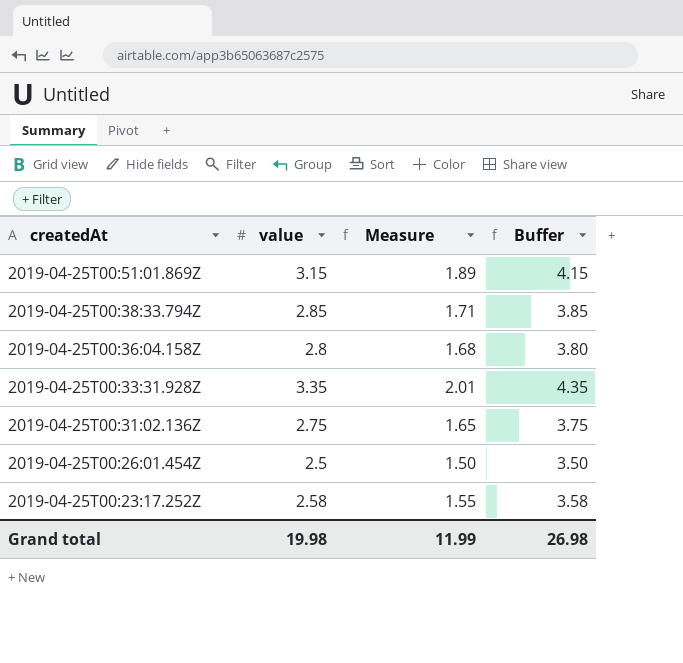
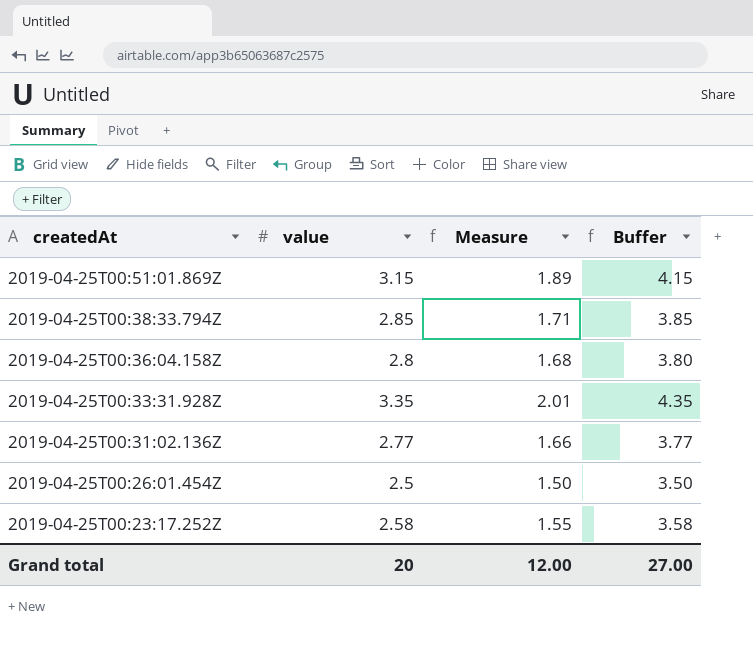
2019-04-25T00:31:02.136Z | value: 2.75 -> 2.77
2019-04-25T00:31:02.136Z | Measure: 1.65 -> 1.66
2019-04-25T00:31:02.136Z | Buffer: 3.75 -> 3.77
Grand total | value: 19.98 -> 20
Grand total | Measure: 11.99 -> 12.00
Grand total | Buffer: 26.98 -> 27.00

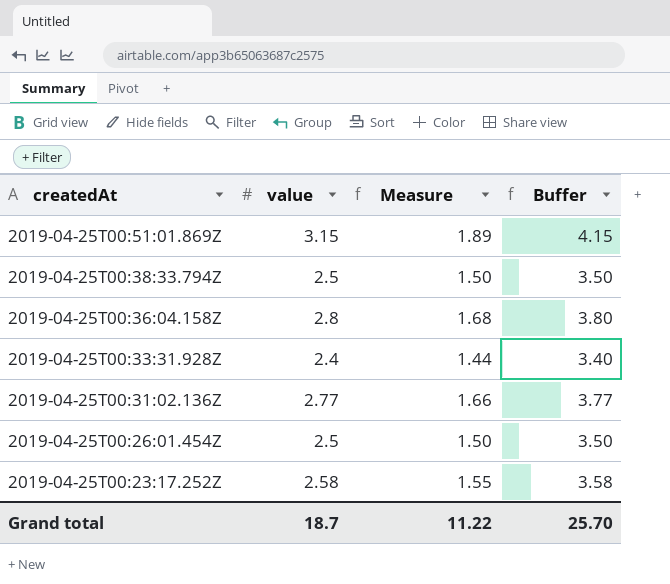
2019-04-25T00:38:33.794Z | value: 2.85 -> 2.5
2019-04-25T00:38:33.794Z | Measure: 1.71 -> 1.50
2019-04-25T00:38:33.794Z | Buffer: 3.85 -> 3.50
2019-04-25T00:33:31.928Z | value: 3.35 -> 2.4
2019-04-25T00:33:31.928Z | Measure: 2.01 -> 1.44
2019-04-25T00:33:31.928Z | Buffer: 4.35 -> 3.40
Grand total | value: 20 -> 18.7
Grand total | Measure: 12.00 -> 11.22
Grand total | Buffer: 27.00 -> 25.70

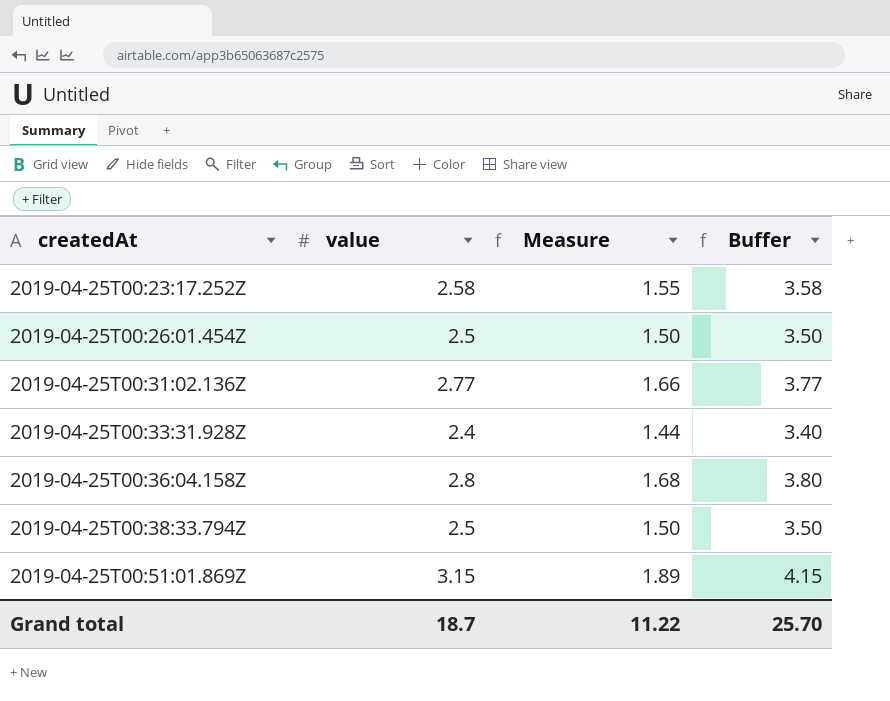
row order: createdAt descending -> createdAt ascending

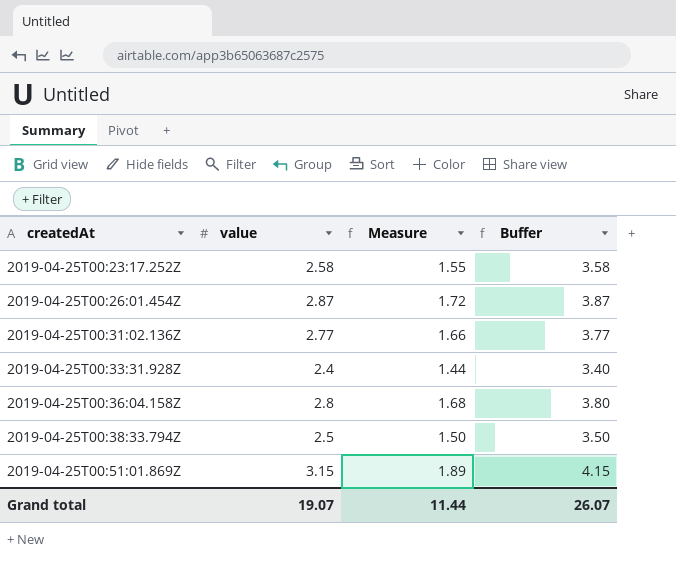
2019-04-25T00:26:01.454Z | value: 2.5 -> 2.87
2019-04-25T00:26:01.454Z | Measure: 1.50 -> 1.72
2019-04-25T00:26:01.454Z | Buffer: 3.50 -> 3.87
Grand total | value: 18.7 -> 19.07
Grand total | Measure: 11.22 -> 11.44
Grand total | Buffer: 25.70 -> 26.07

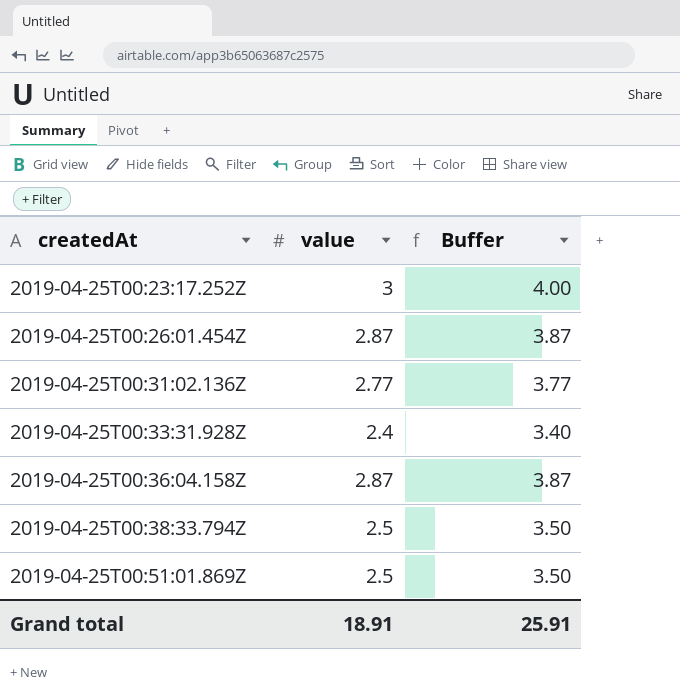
column Measure | formula: [value] * 0.6 -> none
2019-04-25T00:23:17.252Z | value: 2.58 -> 3
2019-04-25T00:23:17.252Z | Buffer: 3.58 -> 4.00
2019-04-25T00:36:04.158Z | value: 2.8 -> 2.87
2019-04-25T00:36:04.158Z | Buffer: 3.80 -> 3.87
2019-04-25T00:51:01.869Z | value: 3.15 -> 2.5
2019-04-25T00:51:01.869Z | Buffer: 4.15 -> 3.50
Grand total | value: 19.07 -> 18.91
Grand total | Buffer: 26.07 -> 25.91

